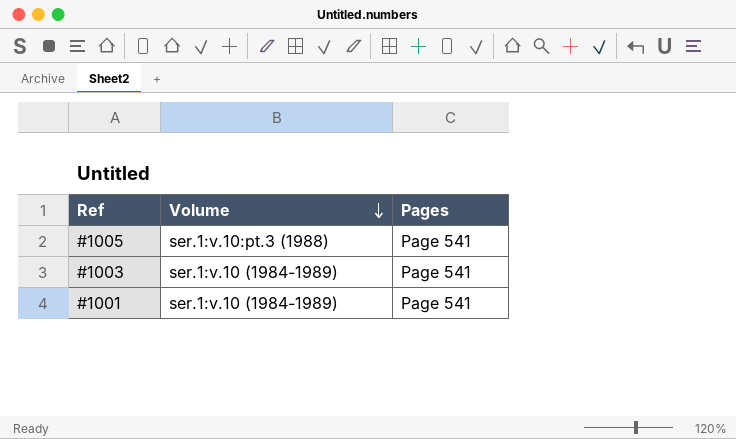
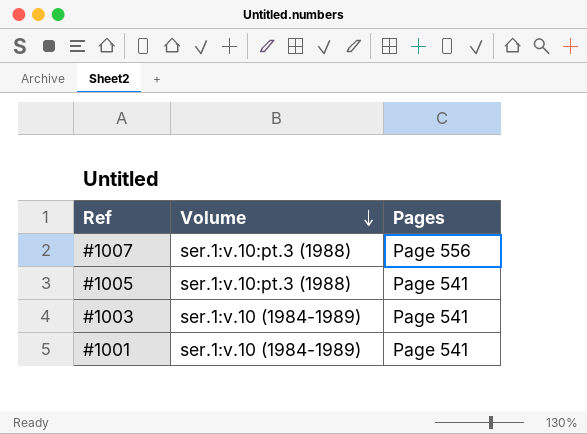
row #1007: none -> ser.1:v.10:pt.3 (1988) | Page 556

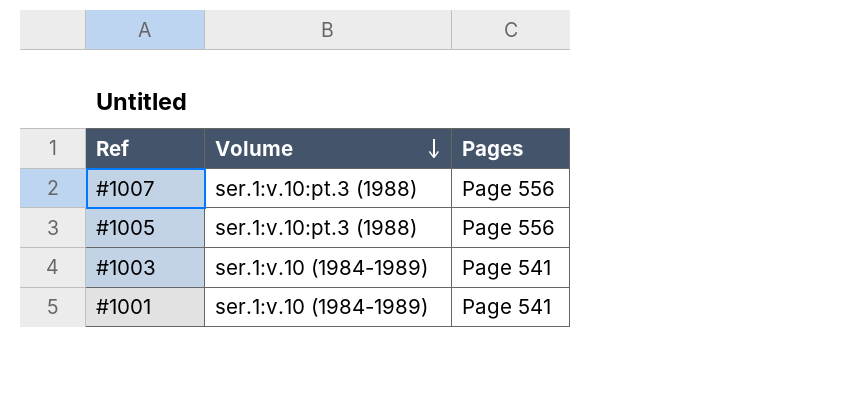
#1005 | Pages: Page 541 -> Page 556

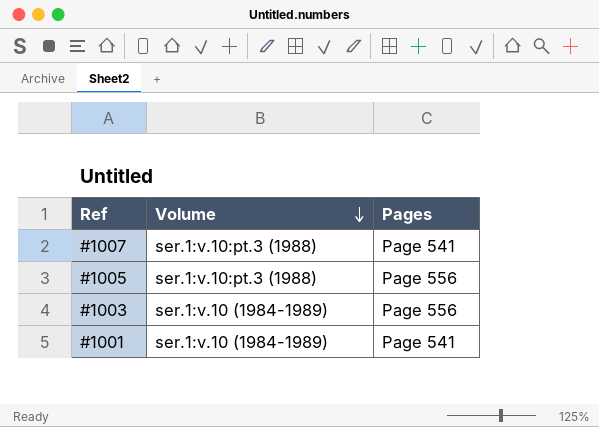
#1007 | Pages: Page 556 -> Page 541
#1003 | Pages: Page 541 -> Page 556

